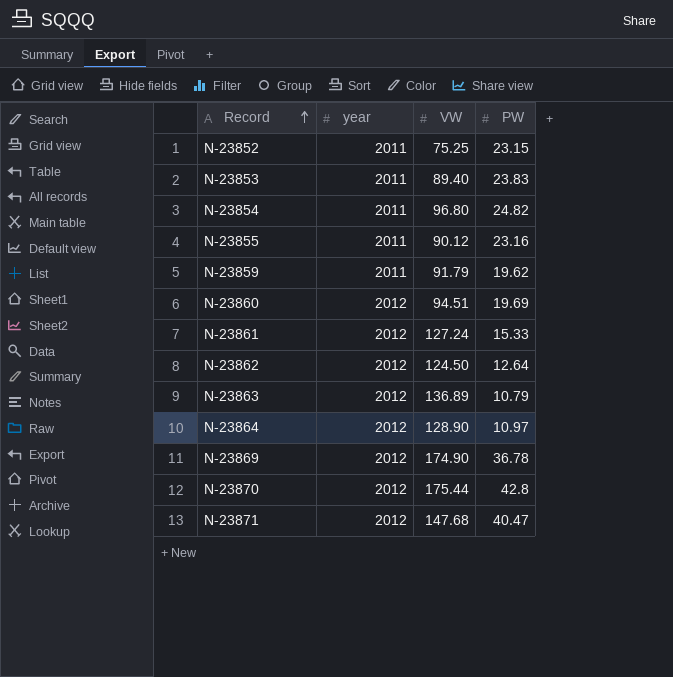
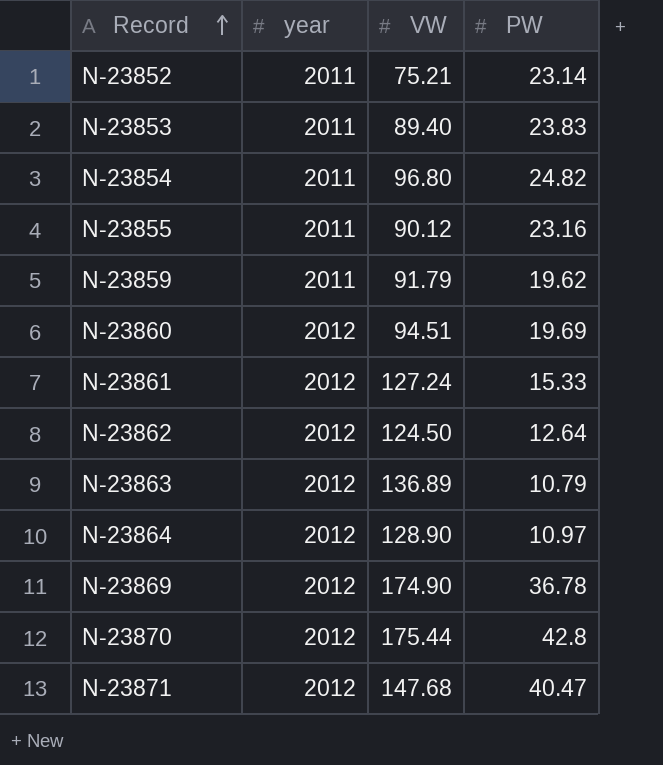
N-23852 | VW: 75.25 -> 75.21
N-23852 | PW: 23.15 -> 23.14

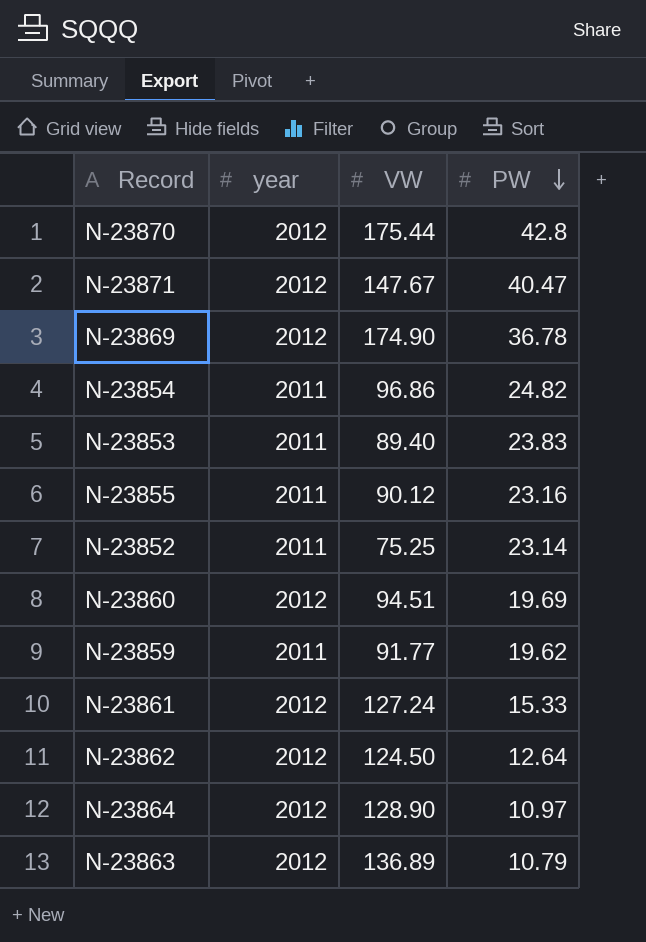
row order: Record ascending -> PW descending
N-23871 | VW: 147.68 -> 147.67
N-23854 | VW: 96.80 -> 96.86
N-23852 | VW: 75.21 -> 75.25
N-23859 | VW: 91.79 -> 91.77

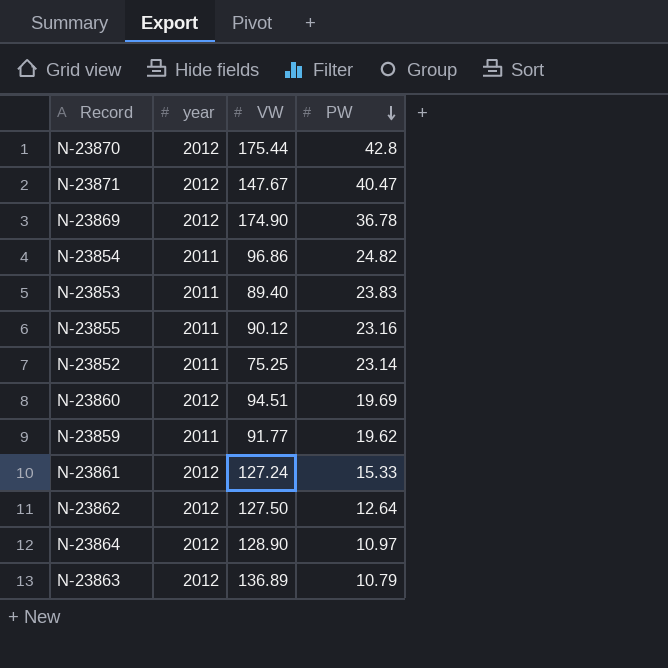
N-23862 | VW: 124.50 -> 127.50

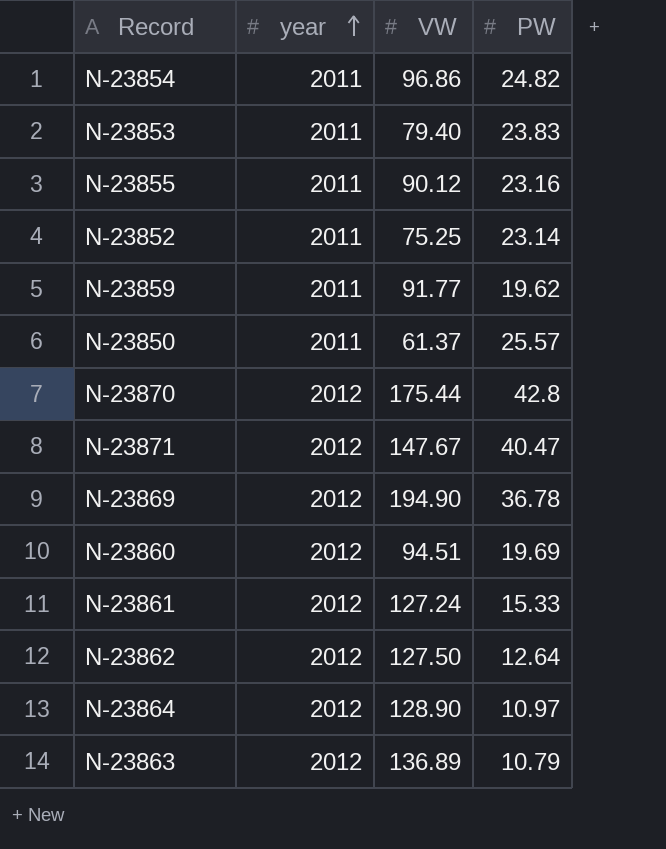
row order: PW descending -> year ascending
N-23853 | VW: 89.40 -> 79.40
row N-23850: none -> 2011 | 61.37 | 25.57
N-23869 | VW: 174.90 -> 194.90

